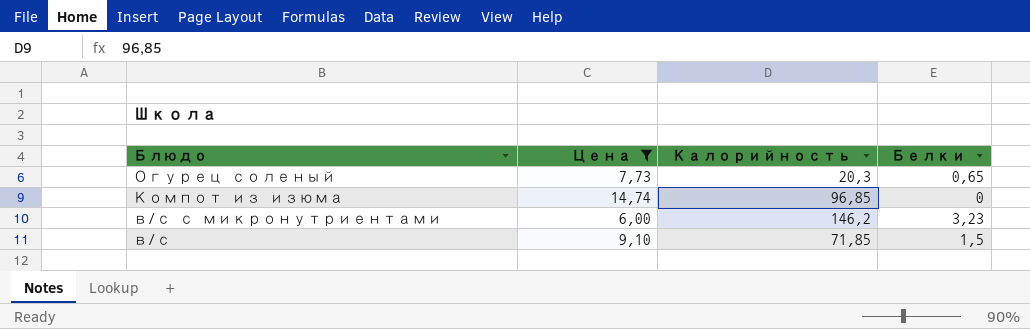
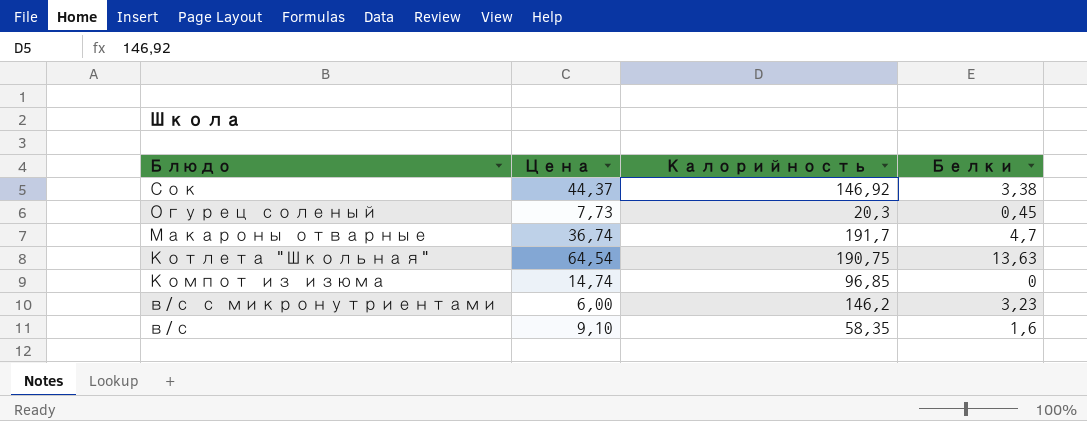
filter: Цена <= 14,74 -> none
Огурец соленый | Белки: 0,65 -> 0,45
в/с | Калорийность: 71,85 -> 58,35
в/с | Белки: 1,5 -> 1,6

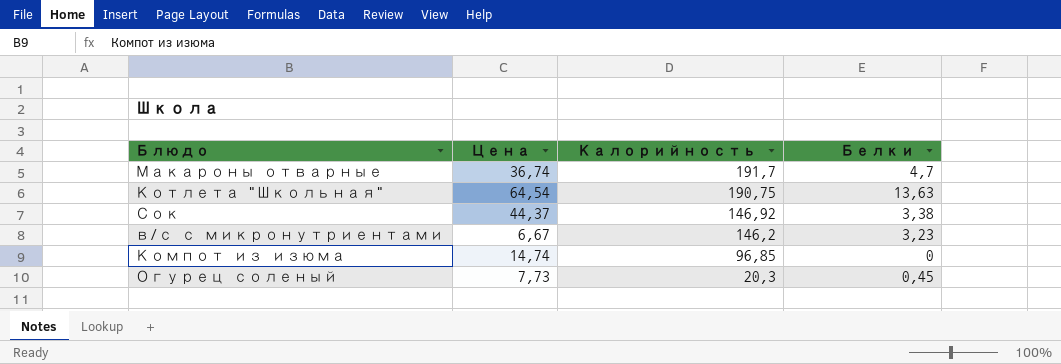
row order: Блюдо descending -> Калорийность descending
row в/с: 9,10 | 58,35 | 1,6 -> none
в/с с микронутриентами | Цена: 6,00 -> 6,67

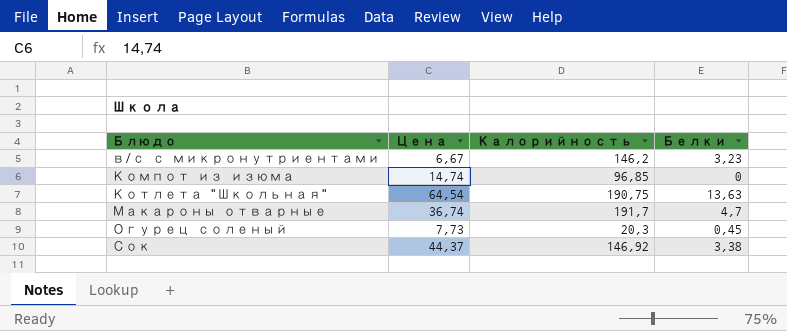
row order: Калорийность descending -> Блюдо ascending

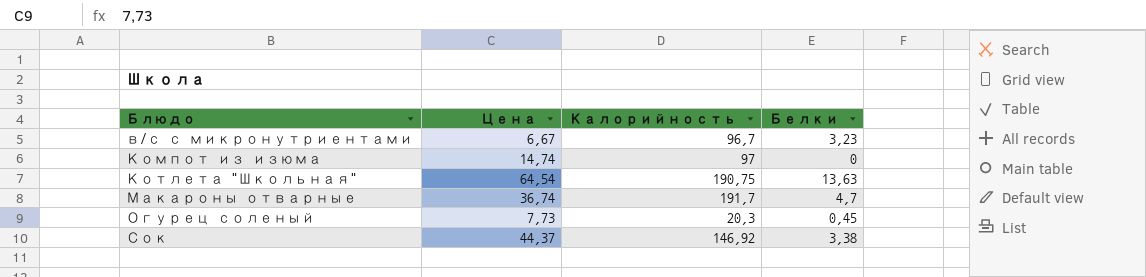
в/с с микронутриентами | Калорийность: 146,2 -> 96,7
Компот из изюма | Калорийность: 96,85 -> 97

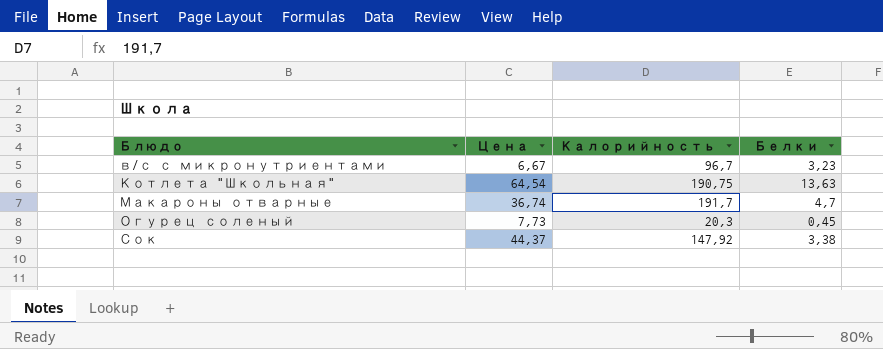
row Компот из изюма: 14,74 | 97 | 0 -> none
Сок | Калорийность: 146,92 -> 147,92

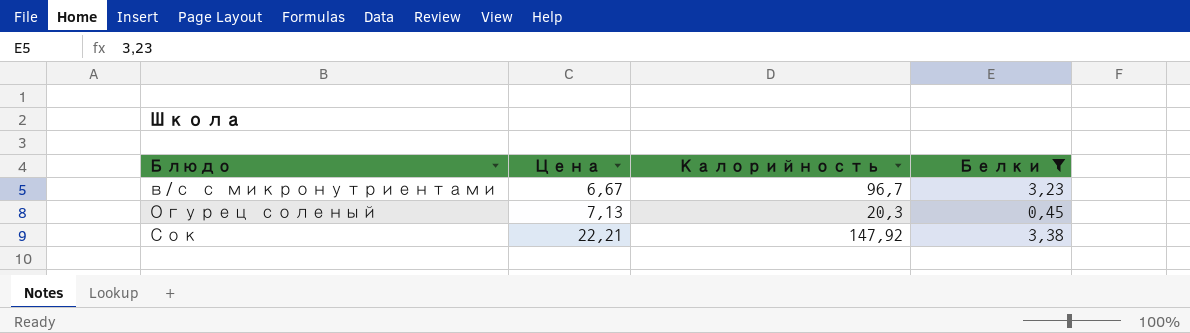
filter: none -> Белки <= 3,38
Огурец соленый | Цена: 7,73 -> 7,13
Сок | Цена: 44,37 -> 22,21

